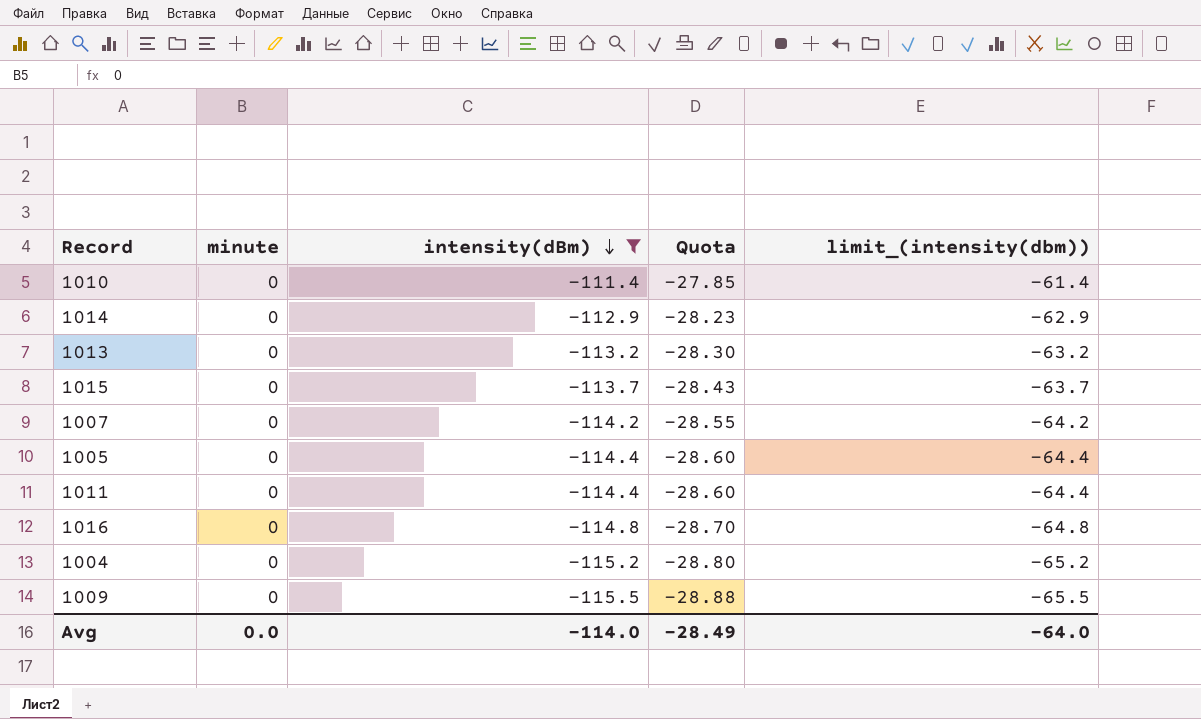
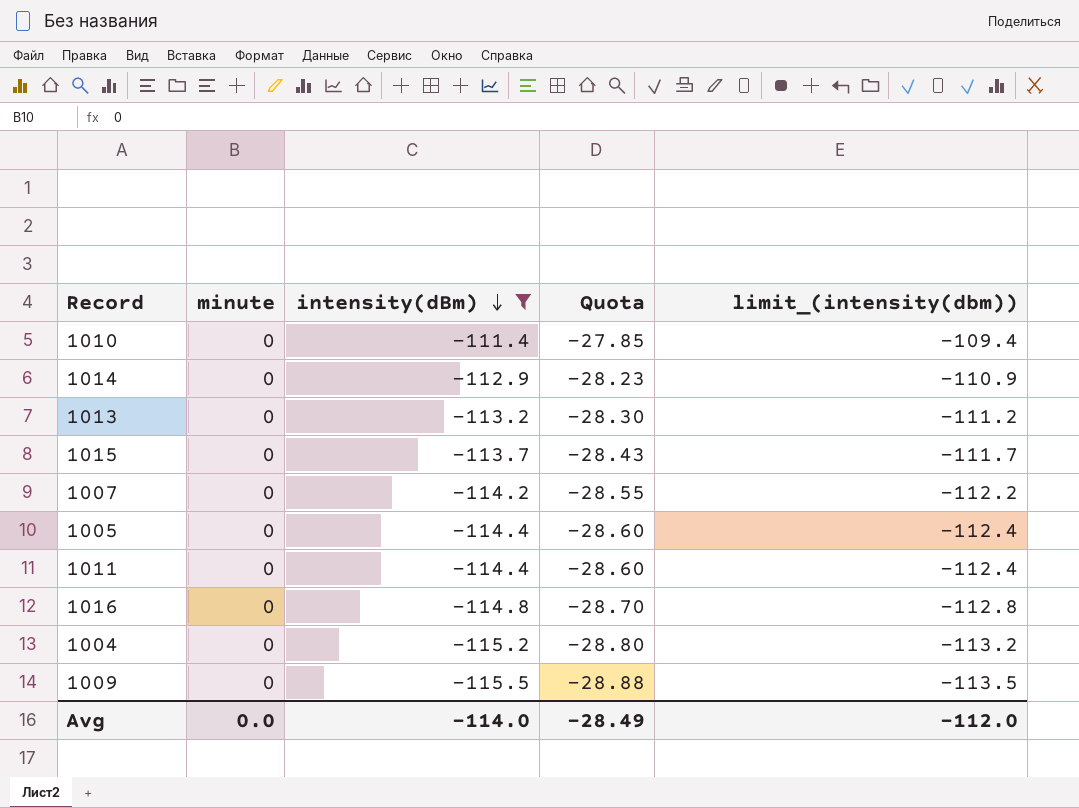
column limit_(intensity(dbm)) | formula: [intensity(dBm)] + 50 -> [intensity(dBm)] + 2
Avg | limit_(intensity(dbm)): -64.0 -> -112.0

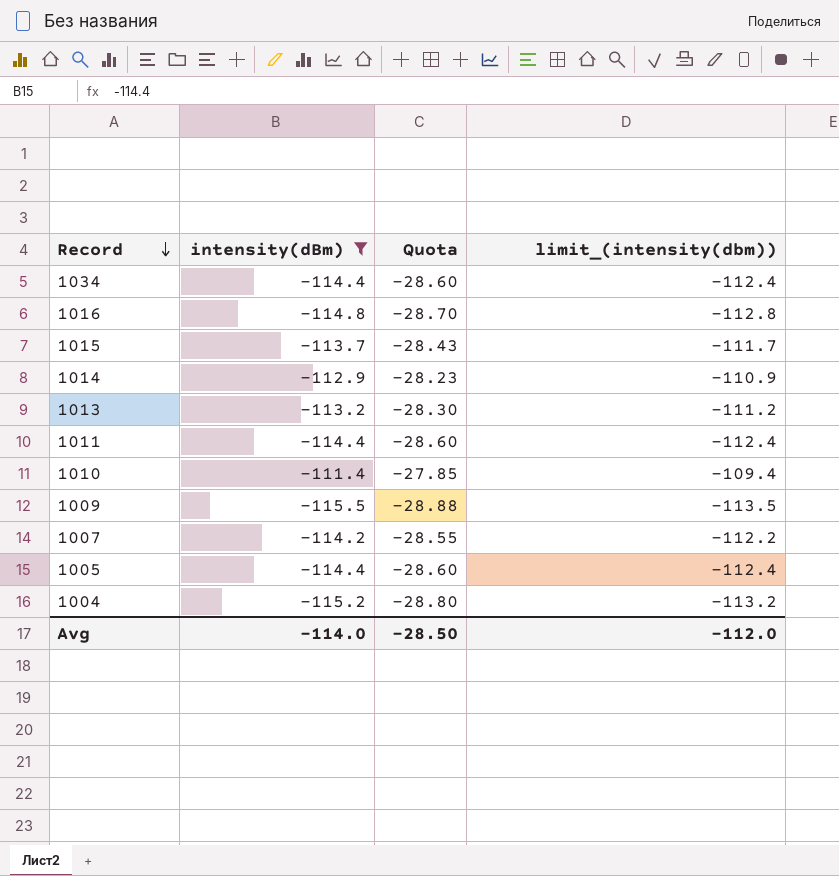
row order: intensity(dBm) descending -> Record descending
column minute | position: 2 -> none
row 1034: none -> -114.4 | -28.60 | -112.4
Avg | Quota: -28.49 -> -28.50

